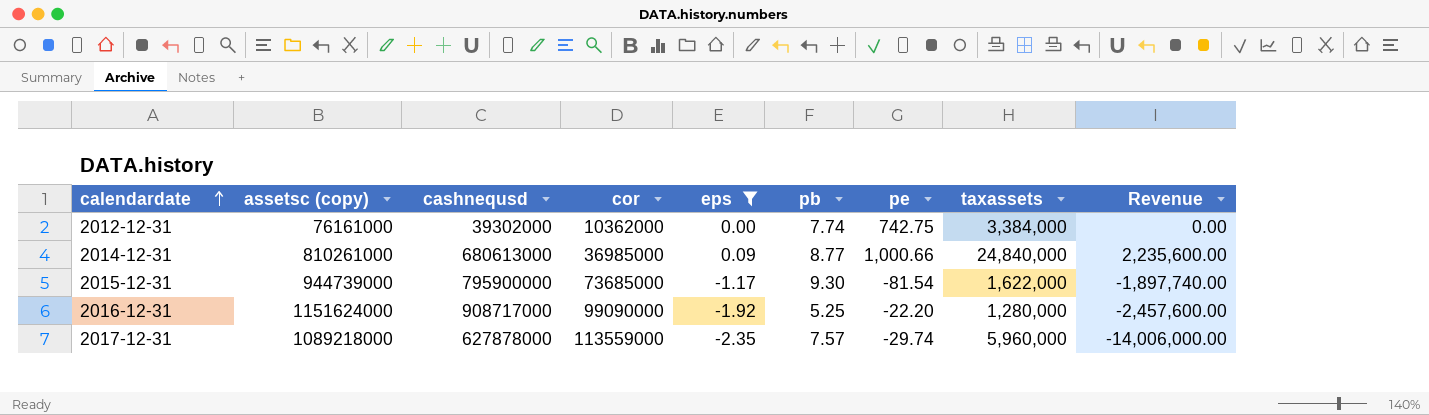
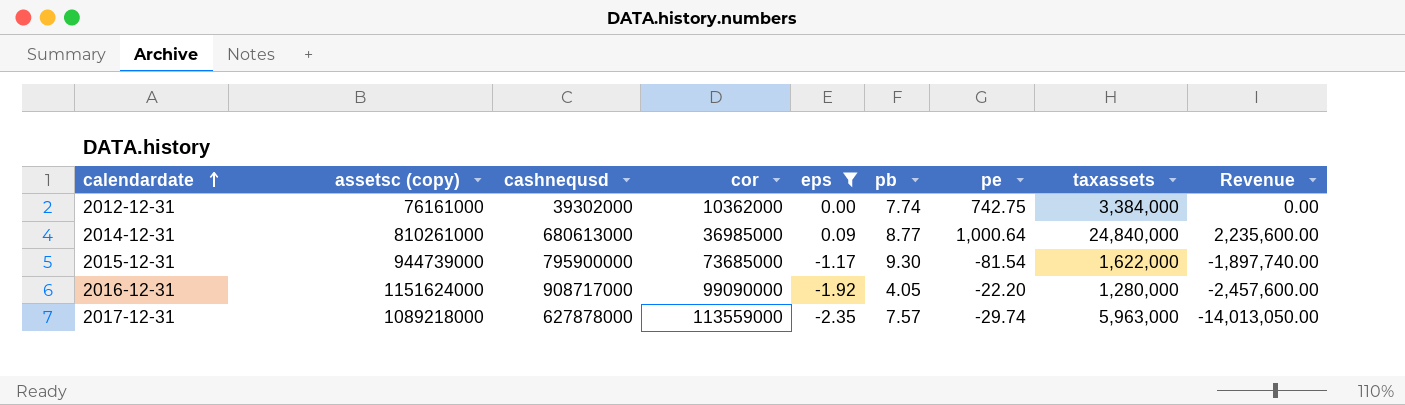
2014-12-31 | pe: 1,000.66 -> 1,000.64
2016-12-31 | pb: 5.25 -> 4.05
2017-12-31 | taxassets: 5,960,000 -> 5,963,000
2017-12-31 | Revenue: -14,006,000.00 -> -14,013,050.00

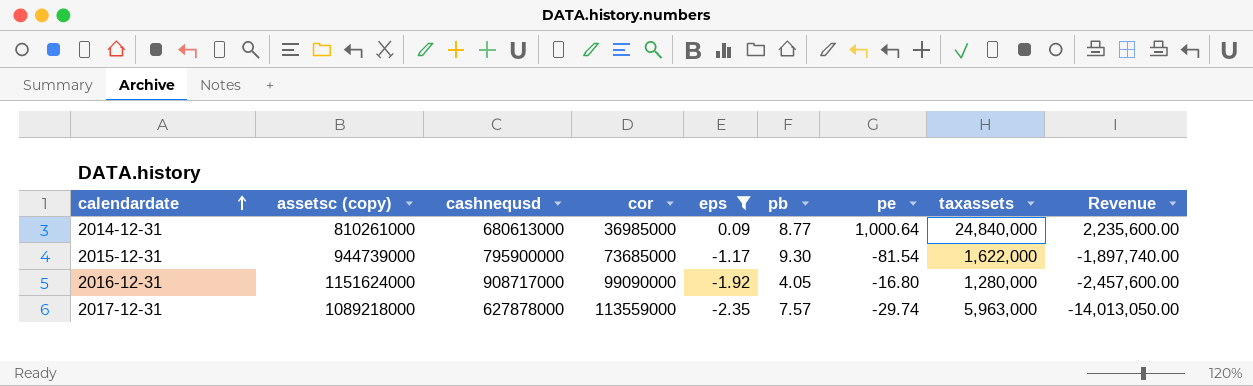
row 2012-12-31: 76161000 | 39302000 | 10362000 | 0.00 | 7.74 | 742.75 | 3,384,000 | 0.00 -> none
2016-12-31 | pe: -22.20 -> -16.80

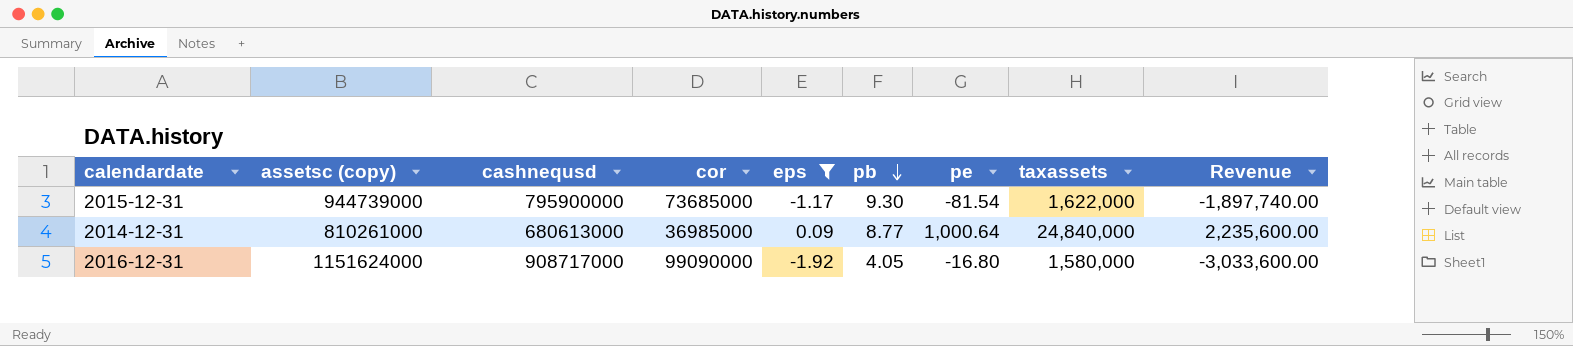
row order: calendardate ascending -> pb descending
row 2017-12-31: 1089218000 | 627878000 | 113559000 | -2.35 | 7.57 | -29.74 | 5,963,000 | -14,013,050.00 -> none
2016-12-31 | taxassets: 1,280,000 -> 1,580,000
2016-12-31 | Revenue: -2,457,600.00 -> -3,033,600.00

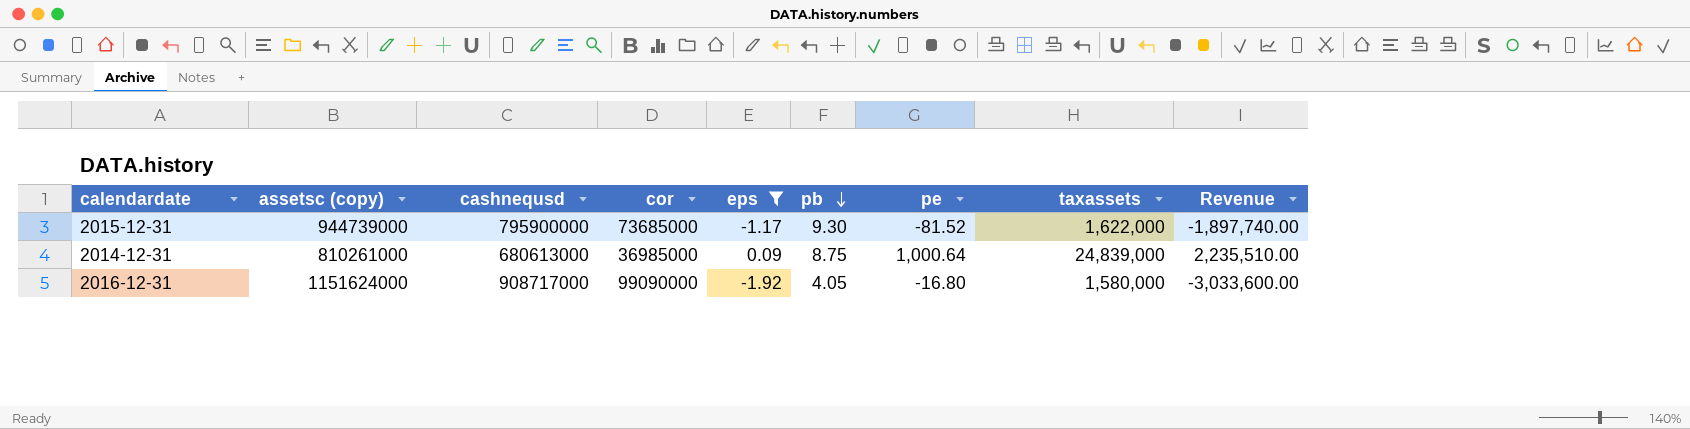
2015-12-31 | pe: -81.54 -> -81.52
2014-12-31 | pb: 8.77 -> 8.75
2014-12-31 | taxassets: 24,840,000 -> 24,839,000
2014-12-31 | Revenue: 2,235,600.00 -> 2,235,510.00

